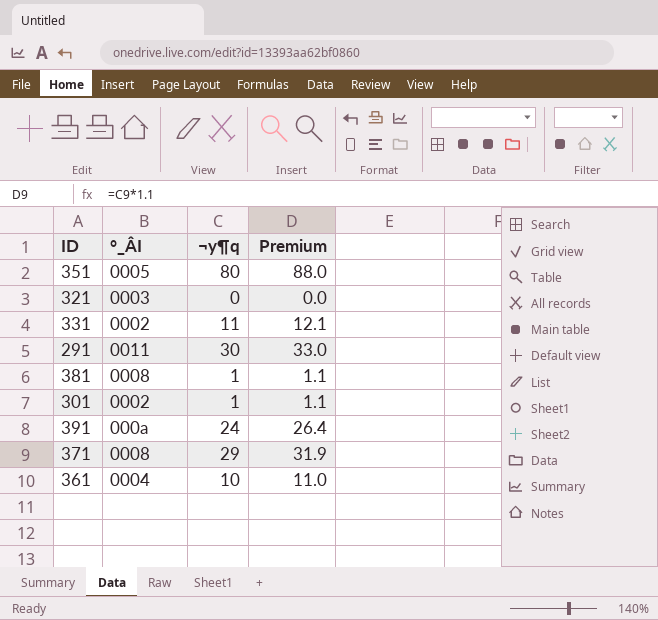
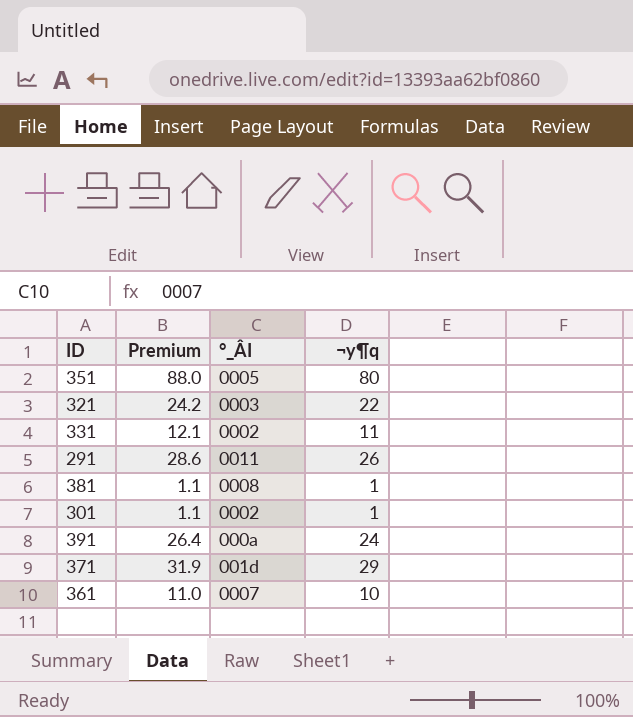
column Premium | position: 4 -> 2
321 | Premium: 0.0 -> 24.2
321 | ¬y¶q: 0 -> 22
291 | Premium: 33.0 -> 28.6
291 | ¬y¶q: 30 -> 26
371 | °_ÂI: 0008 -> 001d
361 | °_ÂI: 0004 -> 0007

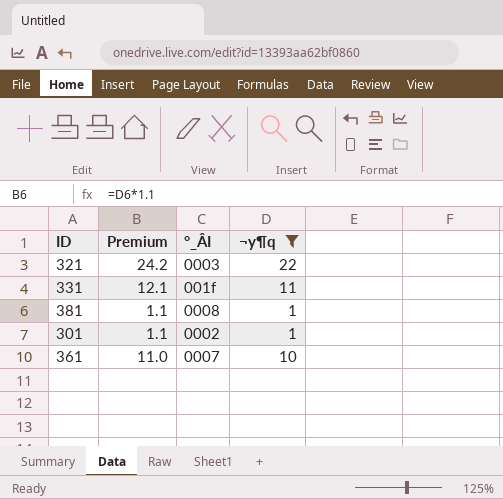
filter: none -> ¬y¶q <= 22
331 | °_ÂI: 0002 -> 001f

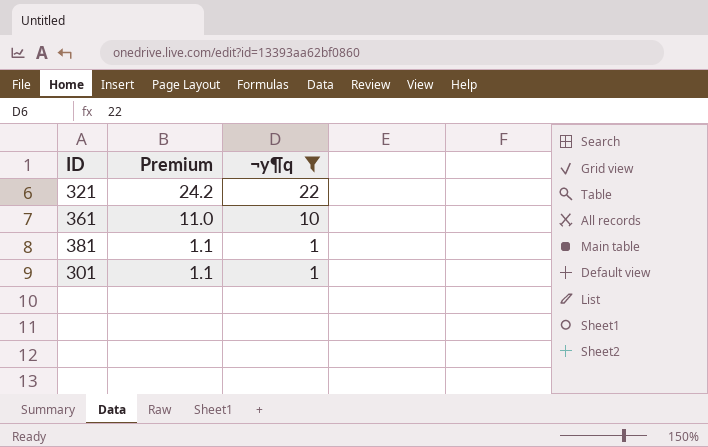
row order: none -> Premium descending
column °_ÂI | position: 3 -> none
row 331: 12.1 | 001f | 11 -> none

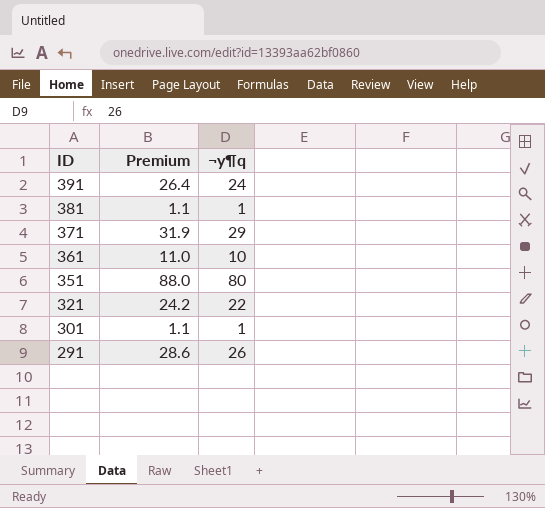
filter: ¬y¶q <= 22 -> none
row order: Premium descending -> ID descending

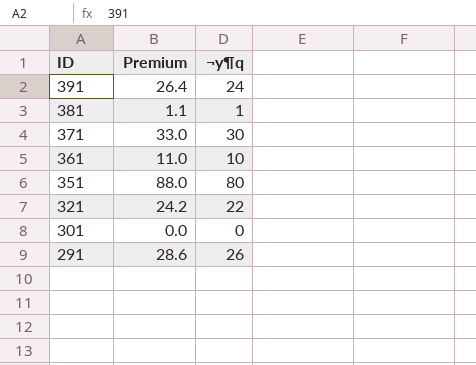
371 | Premium: 31.9 -> 33.0
371 | ¬y¶q: 29 -> 30
301 | Premium: 1.1 -> 0.0
301 | ¬y¶q: 1 -> 0

